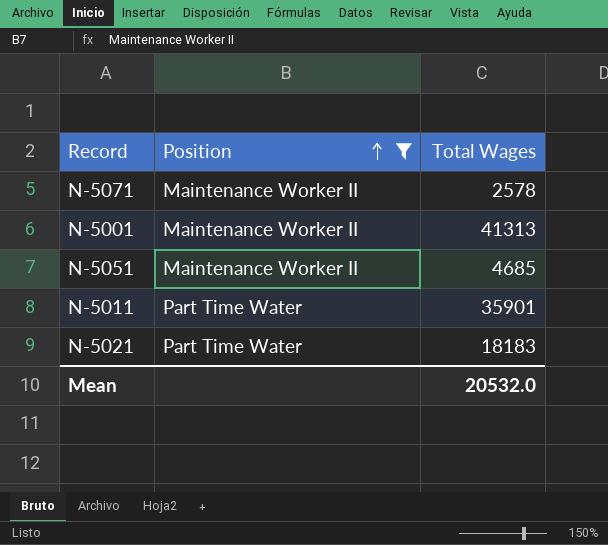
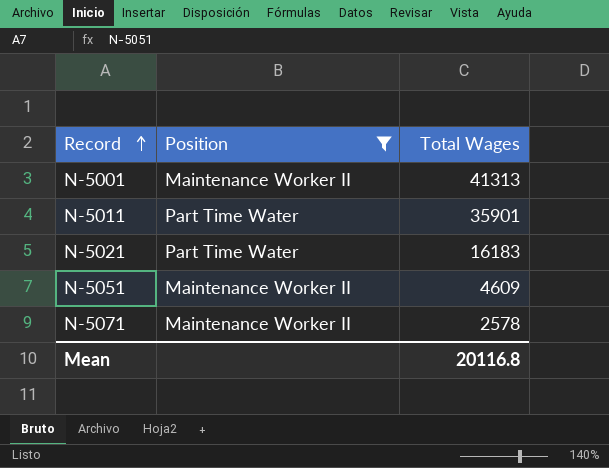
row order: Position ascending -> Record ascending
N-5021 | Total Wages: 18183 -> 16183
N-5051 | Total Wages: 4685 -> 4609
Mean | Total Wages: 20532.0 -> 20116.8

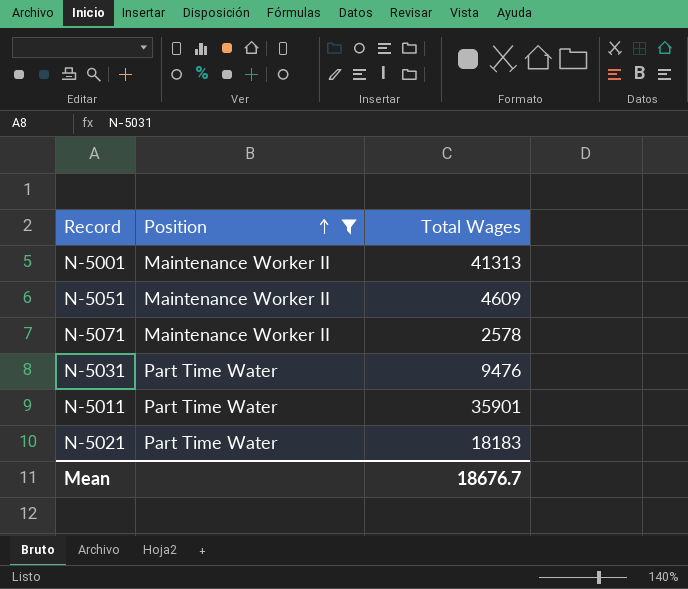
row order: Record ascending -> Position ascending
row N-5031: none -> Part Time Water | 9476
N-5021 | Total Wages: 16183 -> 18183
Mean | Total Wages: 20116.8 -> 18676.7

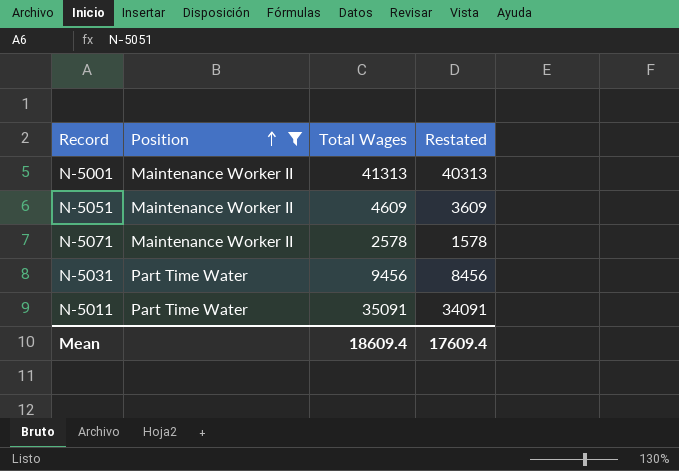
column Restated | formula: none -> [Total Wages] - 1000
row N-5021: Part Time Water | 18183 -> none
N-5031 | Total Wages: 9476 -> 9456
N-5011 | Total Wages: 35901 -> 35091
Mean | Total Wages: 18676.7 -> 18609.4

